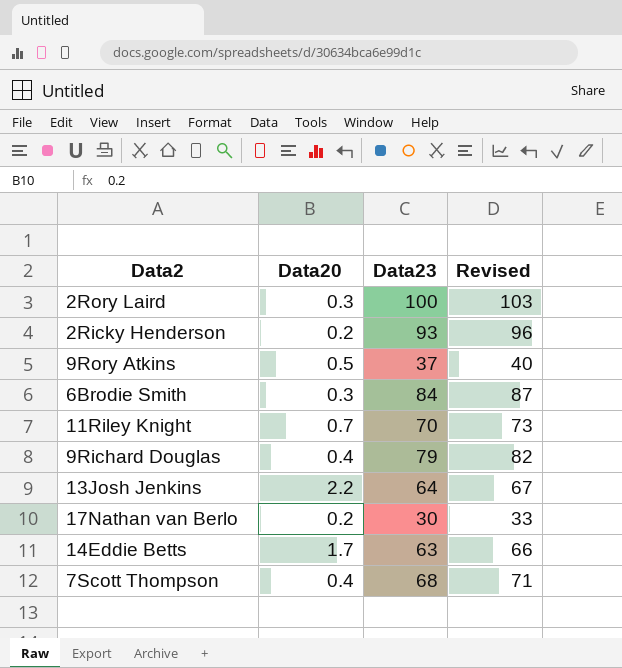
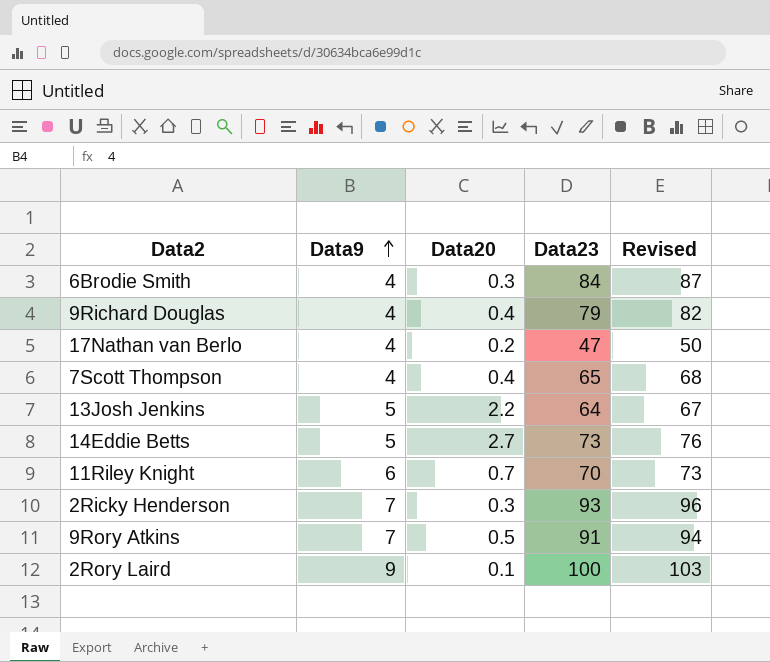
row order: none -> Data9 ascending
column Data9 | position: none -> 2
17Nathan van Berlo | Data23: 30 -> 47
17Nathan van Berlo | Revised: 33 -> 50
7Scott Thompson | Data23: 68 -> 65
7Scott Thompson | Revised: 71 -> 68
14Eddie Betts | Data20: 1.7 -> 2.7
14Eddie Betts | Data23: 63 -> 73
14Eddie Betts | Revised: 66 -> 76
2Ricky Henderson | Data20: 0.2 -> 0.3
9Rory Atkins | Data23: 37 -> 91
9Rory Atkins | Revised: 40 -> 94
2Rory Laird | Data20: 0.3 -> 0.1

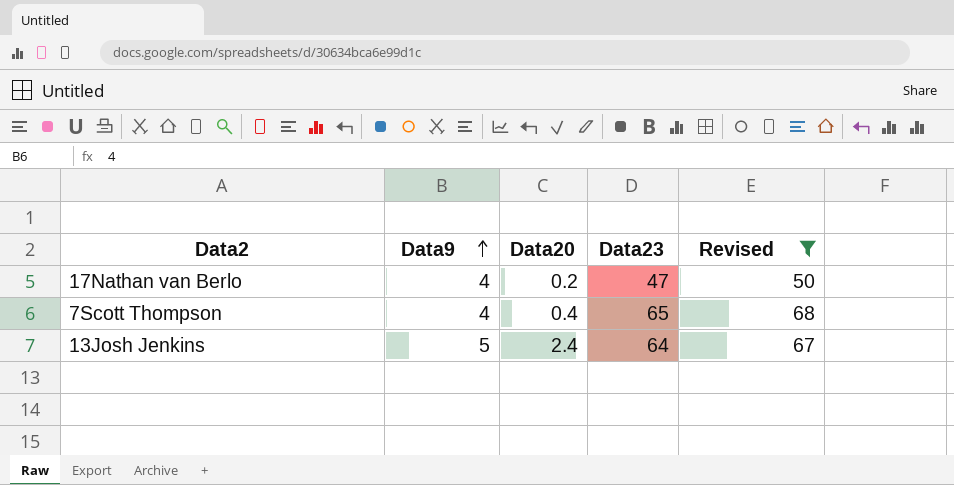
filter: none -> Revised <= 68
13Josh Jenkins | Data20: 2.2 -> 2.4

